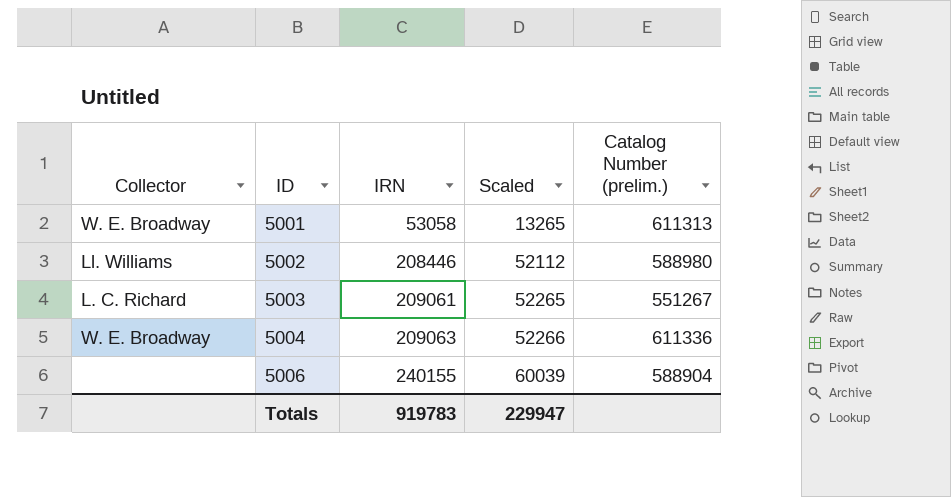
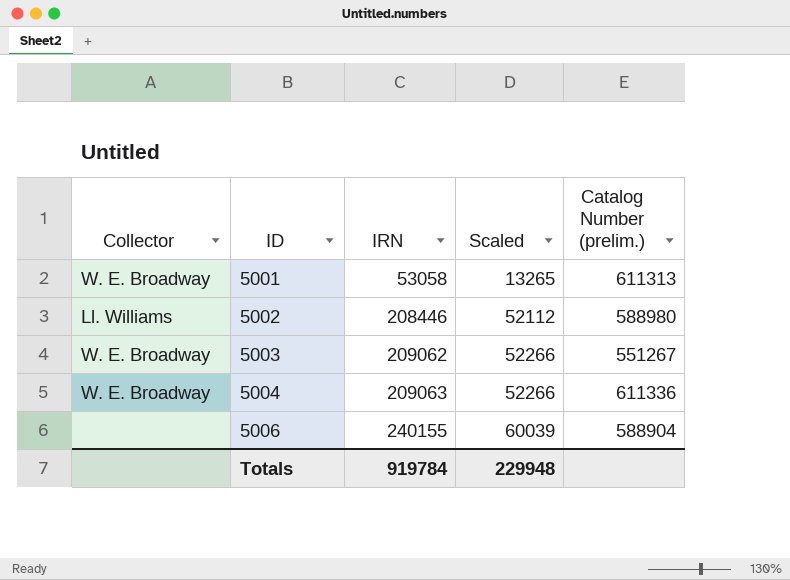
5003 | Collector: L. C. Richard -> W. E. Broadway
5003 | IRN: 209061 -> 209062
5003 | Scaled: 52265 -> 52266
Totals | IRN: 919783 -> 919784
Totals | Scaled: 229947 -> 229948

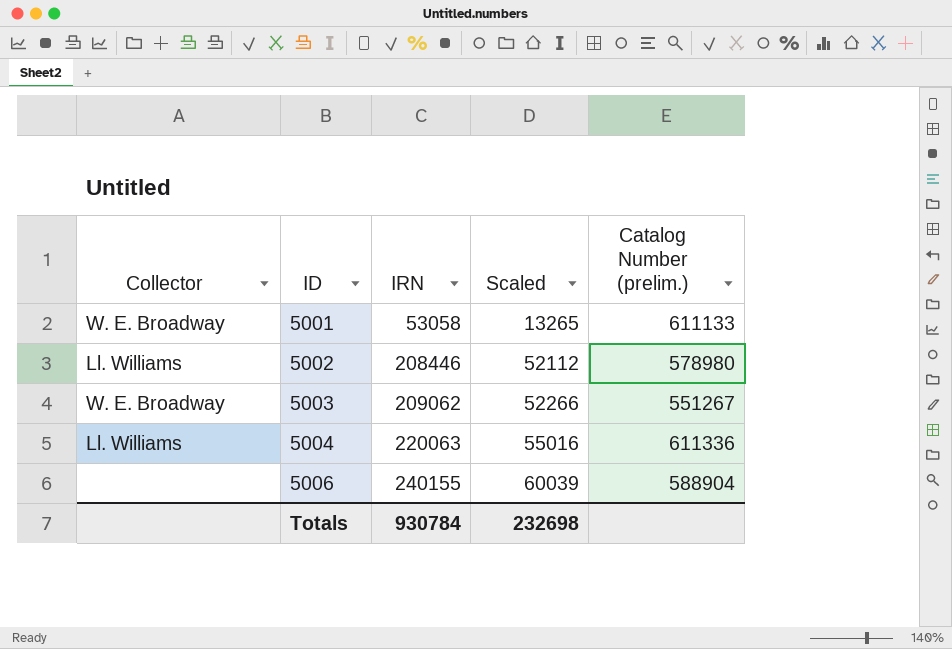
5001 | Catalog Number (prelim.): 611313 -> 611133
5002 | Catalog Number (prelim.): 588980 -> 578980
5004 | Collector: W. E. Broadway -> Ll. Williams
5004 | IRN: 209063 -> 220063
5004 | Scaled: 52266 -> 55016
Totals | IRN: 919784 -> 930784
Totals | Scaled: 229948 -> 232698

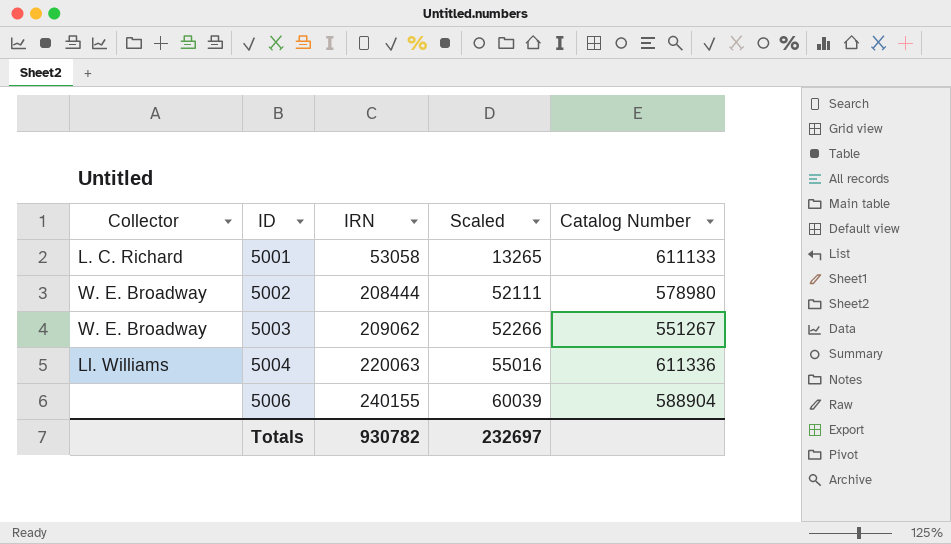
column name: Catalog Number (prelim.) -> Catalog Number
5001 | Collector: W. E. Broadway -> L. C. Richard
5002 | Collector: Ll. Williams -> W. E. Broadway
5002 | IRN: 208446 -> 208444
5002 | Scaled: 52112 -> 52111
Totals | IRN: 930784 -> 930782
Totals | Scaled: 232698 -> 232697

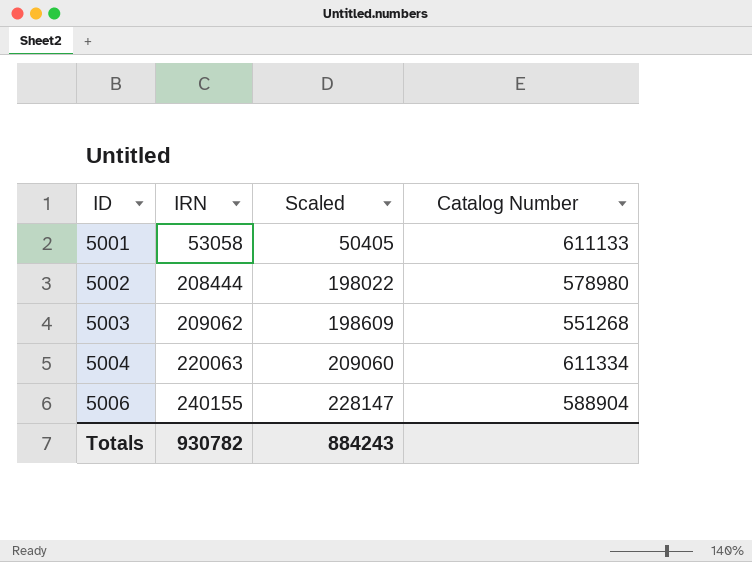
column Collector | position: 1 -> none
column Scaled | formula: [IRN] * 0.25 -> [IRN] * 0.95
5003 | Catalog Number: 551267 -> 551268
5004 | Catalog Number: 611336 -> 611334
Totals | Scaled: 232697 -> 884243

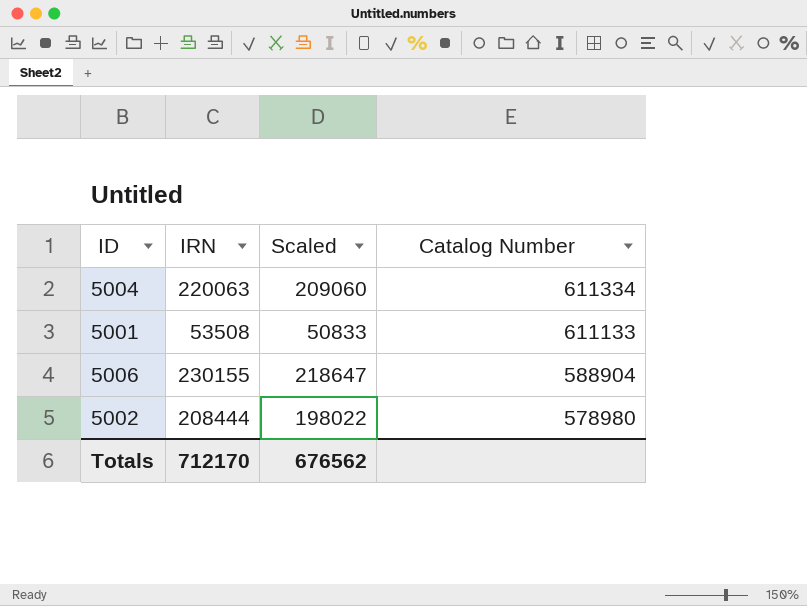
row order: ID ascending -> Catalog Number descending
row 5003: 209062 | 198609 | 551268 -> none
5001 | IRN: 53058 -> 53508
5001 | Scaled: 50405 -> 50833
5006 | IRN: 240155 -> 230155
5006 | Scaled: 228147 -> 218647
Totals | IRN: 930782 -> 712170
Totals | Scaled: 884243 -> 676562

